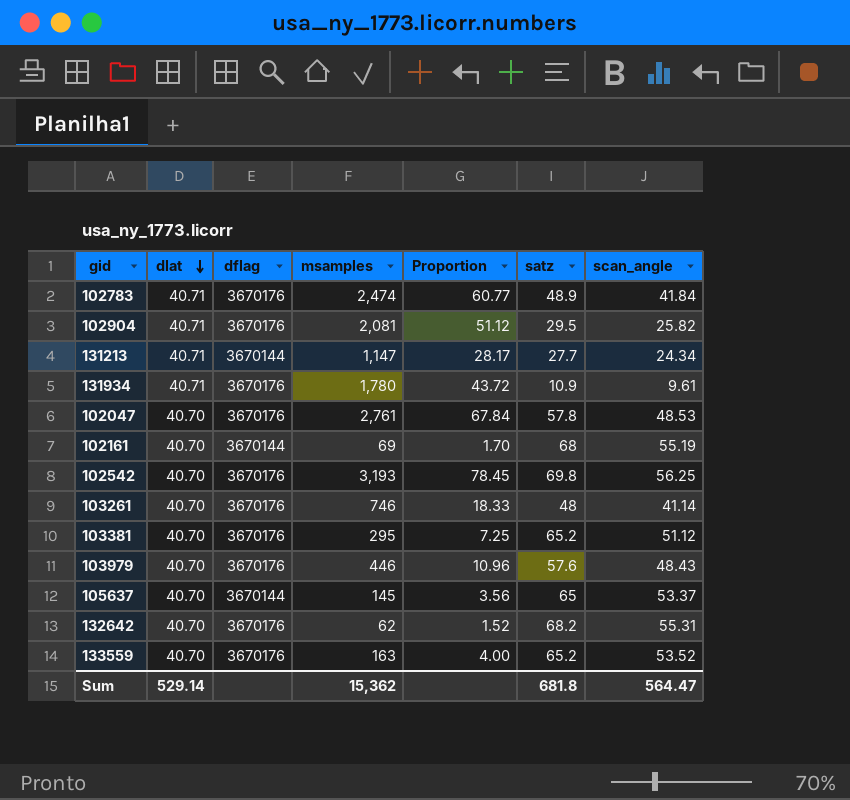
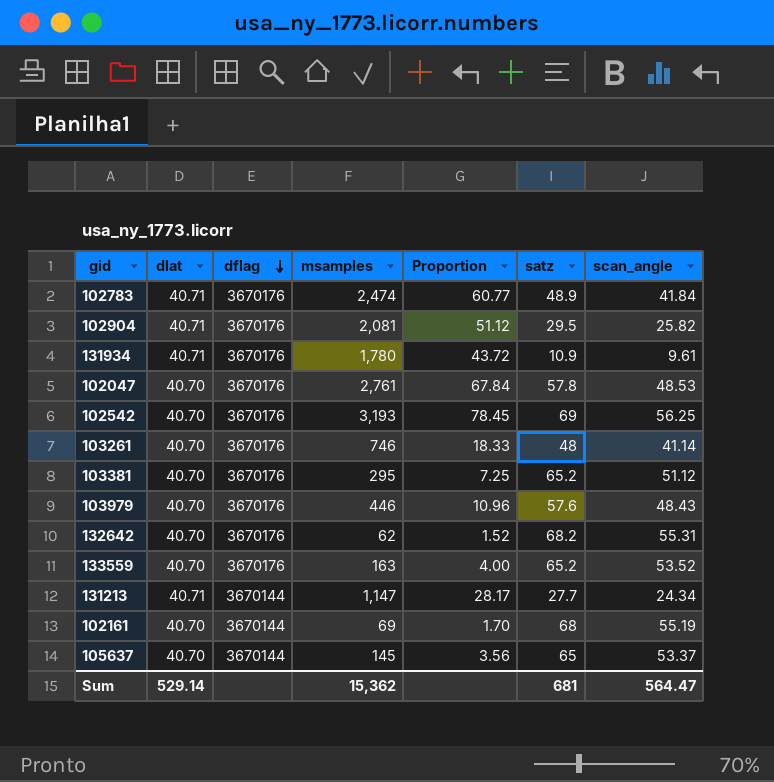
row order: dlat descending -> dflag descending
102542 | satz: 69.8 -> 69
Sum | satz: 681.8 -> 681

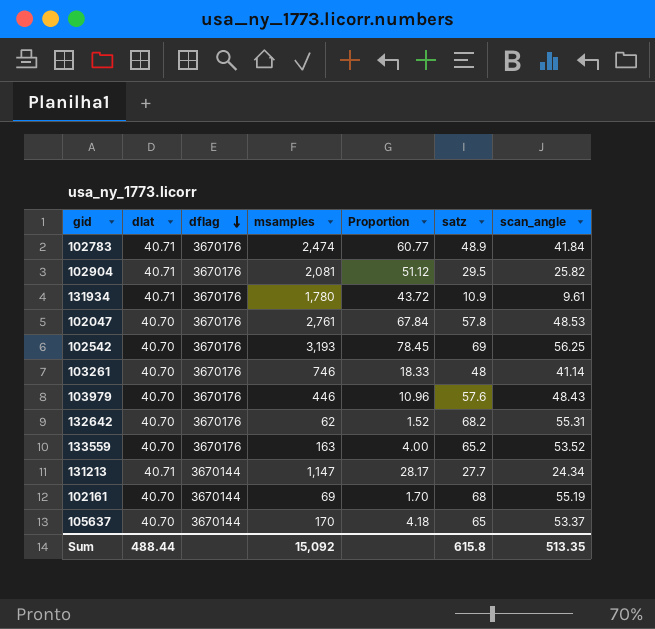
row 103381: 40.70 | 3670176 | 295 | 7.25 | 65.2 | 51.12 -> none
105637 | msamples: 145 -> 170
105637 | Proportion: 3.56 -> 4.18
Sum | dlat: 529.14 -> 488.44
Sum | msamples: 15,362 -> 15,092
Sum | satz: 681 -> 615.8
Sum | scan_angle: 564.47 -> 513.35

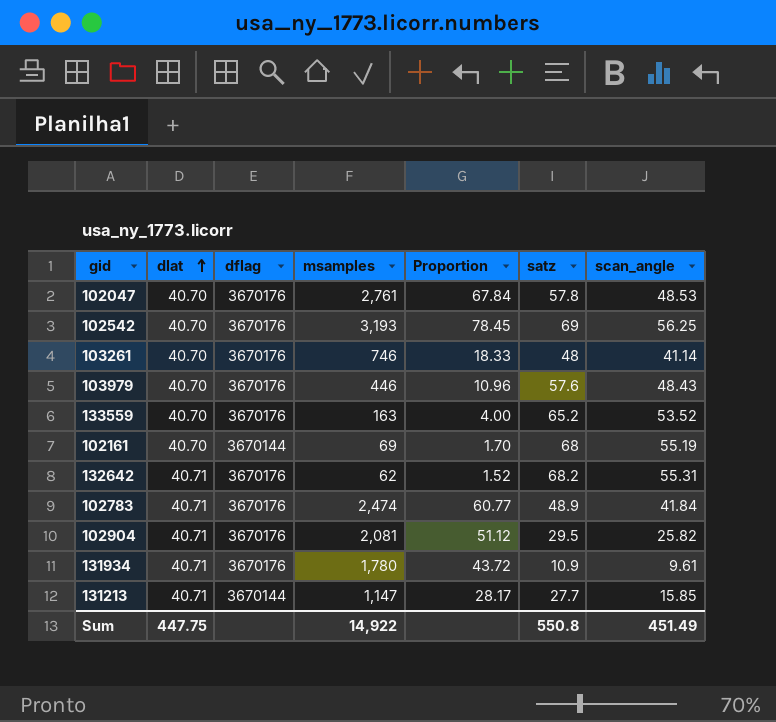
row order: dflag descending -> dlat ascending
row 105637: 40.70 | 3670144 | 170 | 4.18 | 65 | 53.37 -> none
132642 | dlat: 40.70 -> 40.71
131213 | scan_angle: 24.34 -> 15.85
Sum | dlat: 488.44 -> 447.75
Sum | msamples: 15,092 -> 14,922
Sum | satz: 615.8 -> 550.8
Sum | scan_angle: 513.35 -> 451.49

